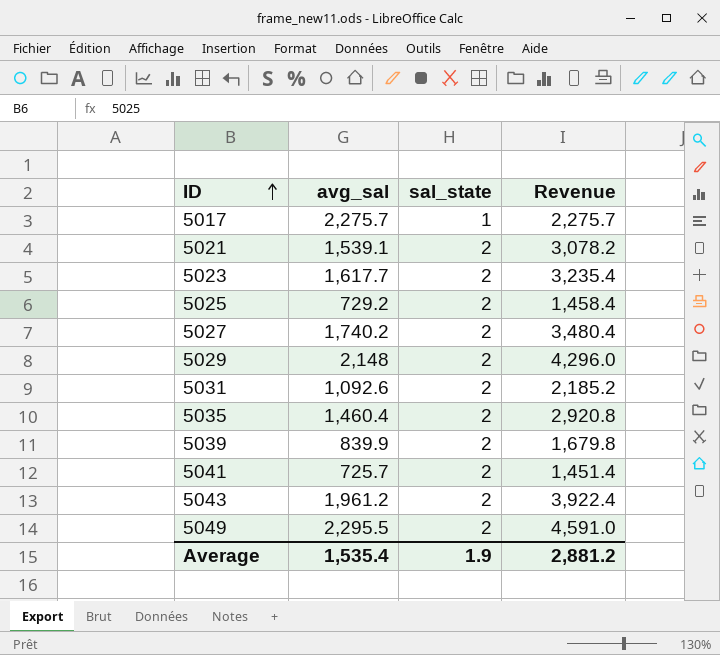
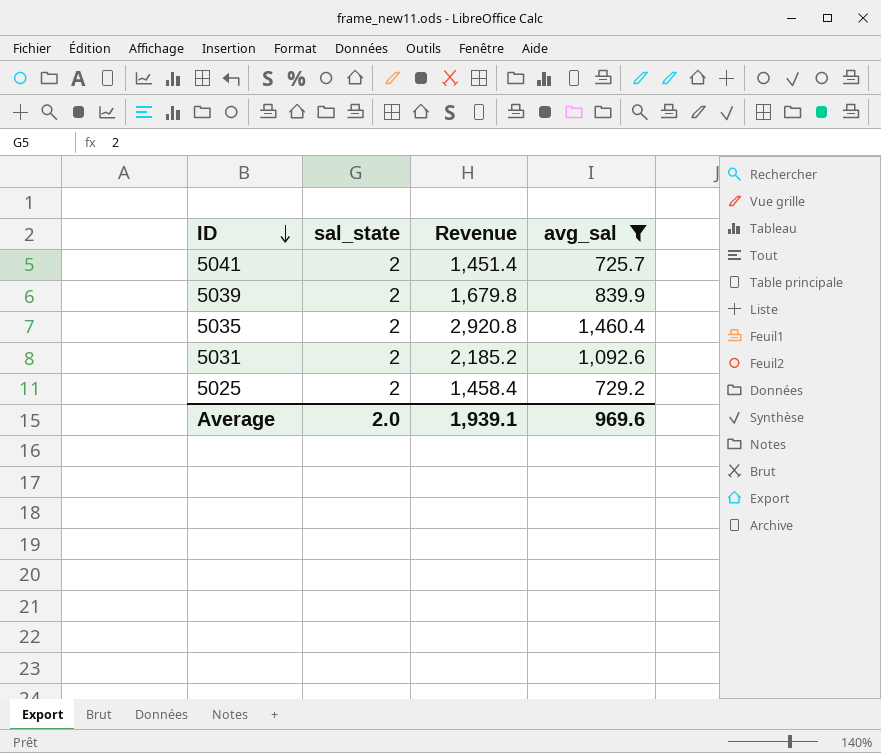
filter: none -> avg_sal <= 1,460.4
row order: ID ascending -> ID descending
column avg_sal | position: 2 -> 4
Average | sal_state: 1.9 -> 2.0
Average | Revenue: 2,881.2 -> 1,939.1
Average | avg_sal: 1,535.4 -> 969.6

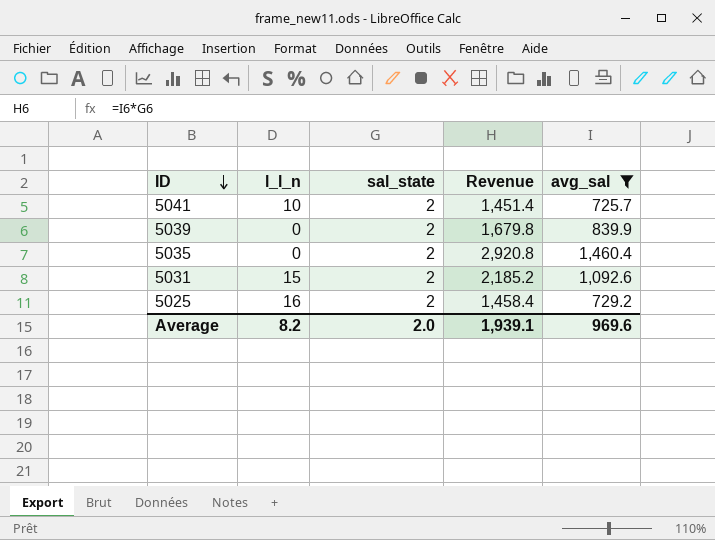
column l_l_n | position: none -> 2

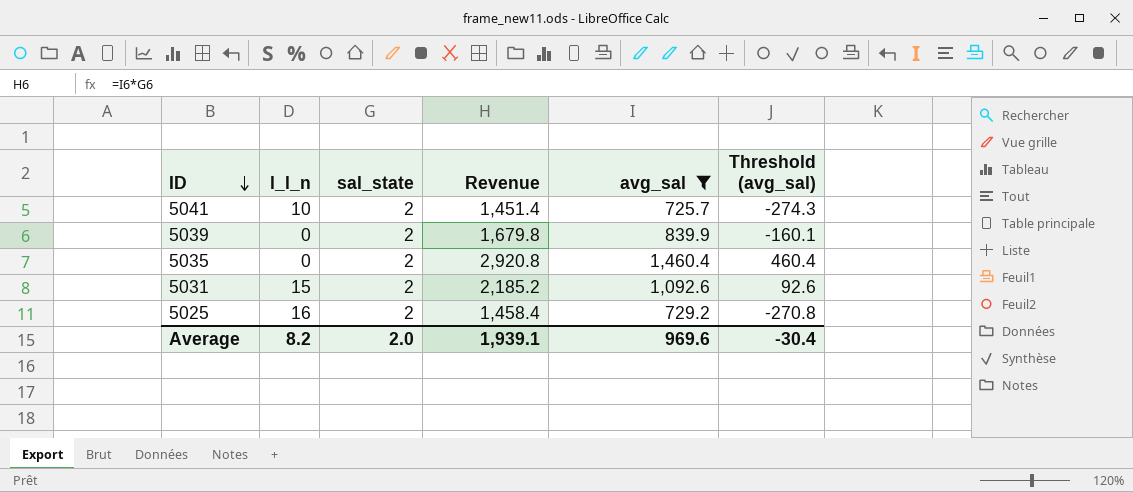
column Threshold (avg_sal) | formula: none -> [avg_sal] - 1000

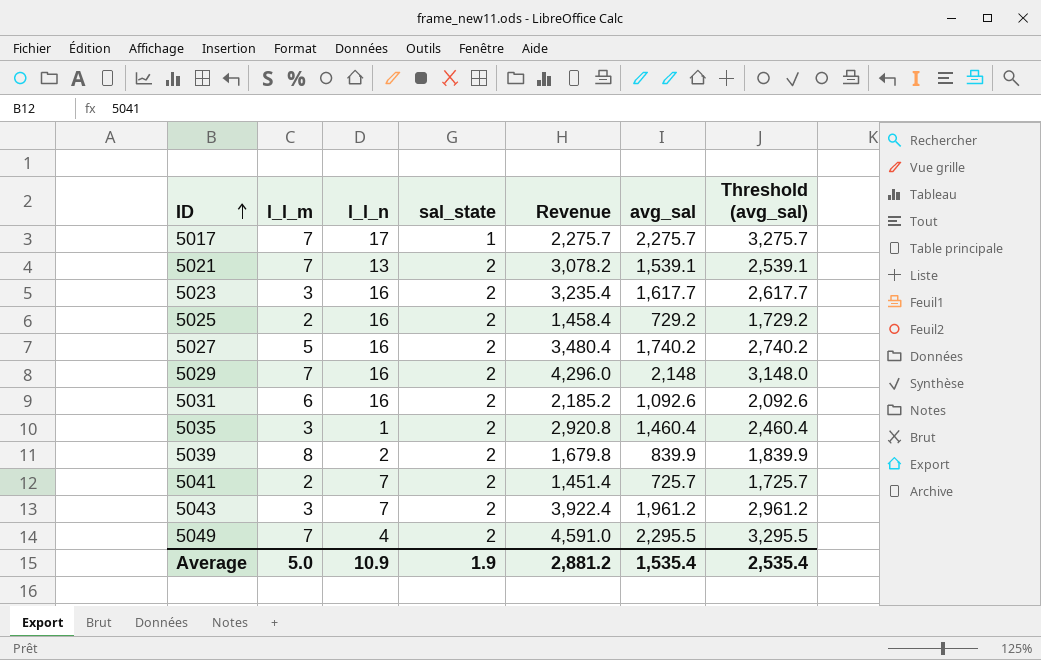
filter: avg_sal <= 1,460.4 -> none
row order: ID descending -> ID ascending
column l_l_m | position: none -> 2
column Threshold (avg_sal) | formula: [avg_sal] - 1000 -> [avg_sal] + 1000
5031 | l_l_n: 15 -> 16
5035 | l_l_n: 0 -> 1
5039 | l_l_n: 0 -> 2
5041 | l_l_n: 10 -> 7
Average | l_l_n: 8.2 -> 10.9
Average | sal_state: 2.0 -> 1.9
Average | Revenue: 1,939.1 -> 2,881.2
Average | avg_sal: 969.6 -> 1,535.4
Average | Threshold (avg_sal): -30.4 -> 2,535.4

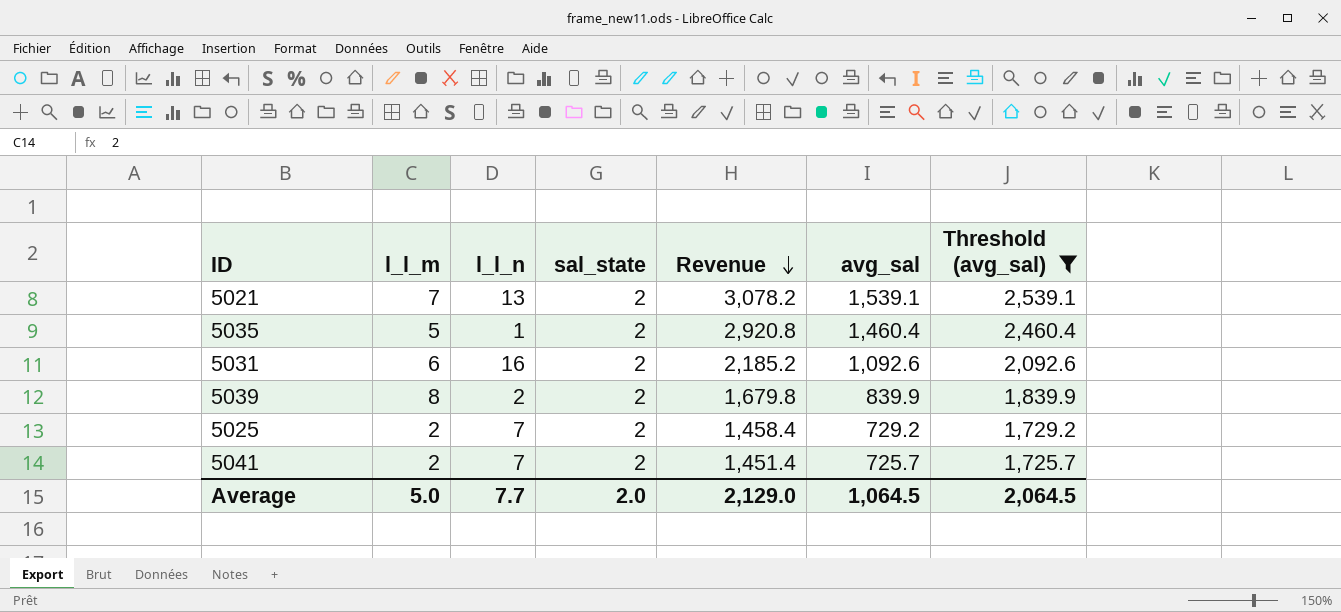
filter: none -> Threshold (avg_sal) <= 2,539.1
row order: ID ascending -> Revenue descending
5035 | l_l_m: 3 -> 5
5025 | l_l_n: 16 -> 7
Average | l_l_n: 10.9 -> 7.7
Average | sal_state: 1.9 -> 2.0
Average | Revenue: 2,881.2 -> 2,129.0
Average | avg_sal: 1,535.4 -> 1,064.5
Average | Threshold (avg_sal): 2,535.4 -> 2,064.5

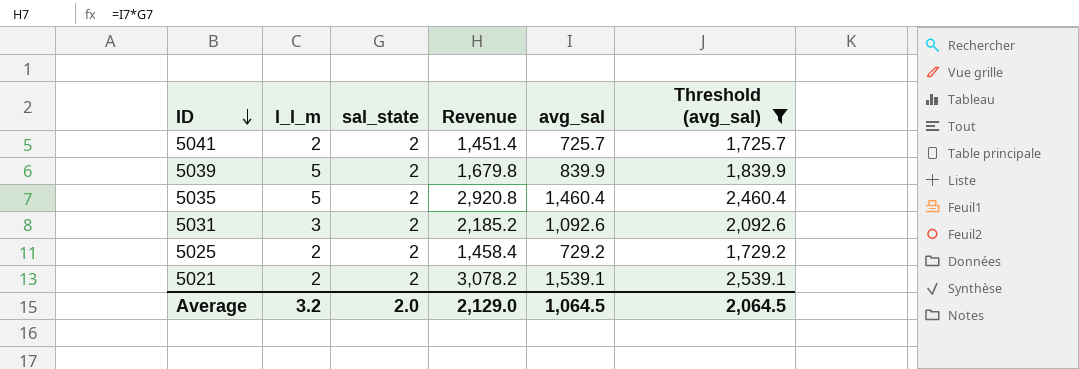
row order: Revenue descending -> ID descending
column l_l_n | position: 3 -> none
5039 | l_l_m: 8 -> 5
5031 | l_l_m: 6 -> 3
5021 | l_l_m: 7 -> 2
Average | l_l_m: 5.0 -> 3.2

